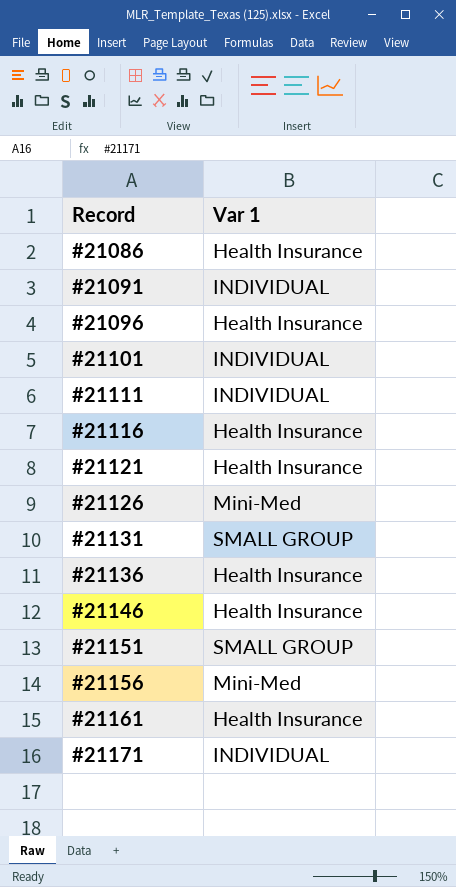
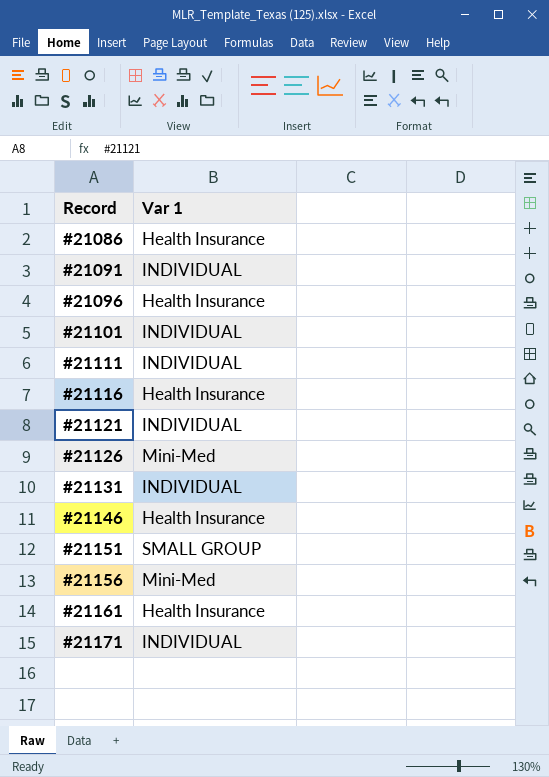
row #21136: Health Insurance -> none
#21121 | Var 1: Health Insurance -> INDIVIDUAL
#21131 | Var 1: SMALL GROUP -> INDIVIDUAL

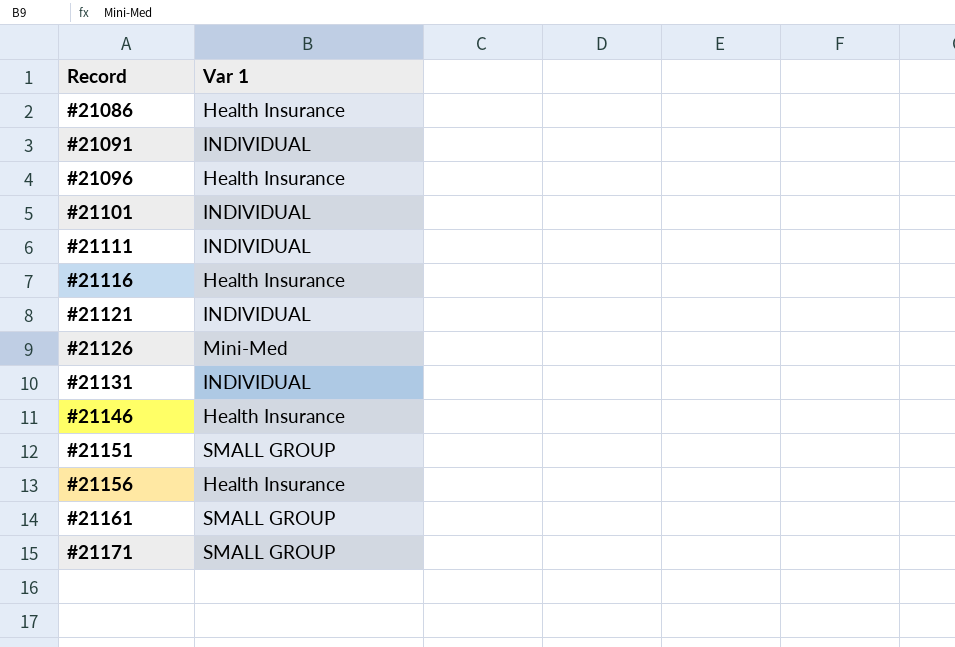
#21156 | Var 1: Mini-Med -> Health Insurance
#21161 | Var 1: Health Insurance -> SMALL GROUP
#21171 | Var 1: INDIVIDUAL -> SMALL GROUP

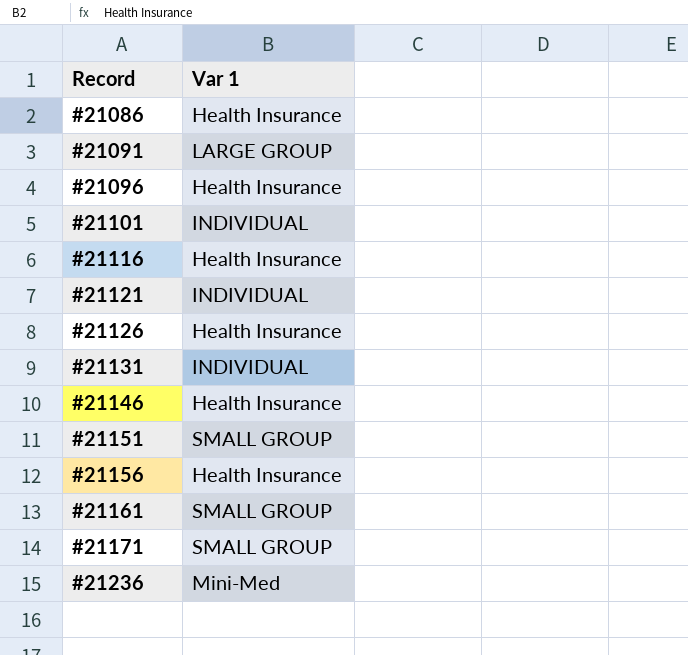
row #21111: INDIVIDUAL -> none
#21091 | Var 1: INDIVIDUAL -> LARGE GROUP
#21126 | Var 1: Mini-Med -> Health Insurance
row #21236: none -> Mini-Med

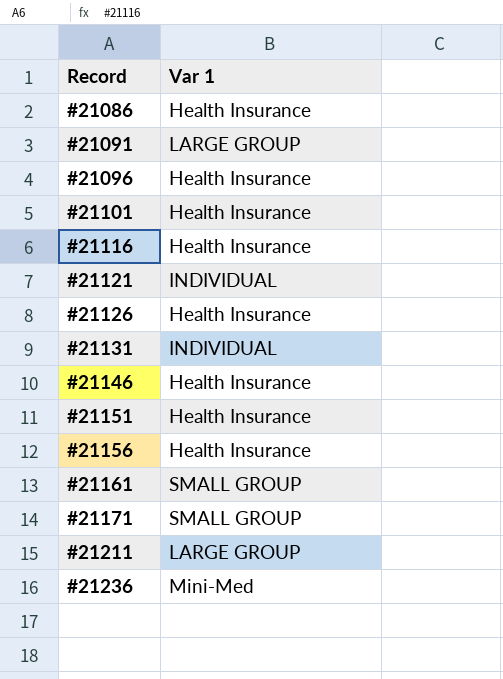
#21101 | Var 1: INDIVIDUAL -> Health Insurance
#21151 | Var 1: SMALL GROUP -> Health Insurance
row #21211: none -> LARGE GROUP

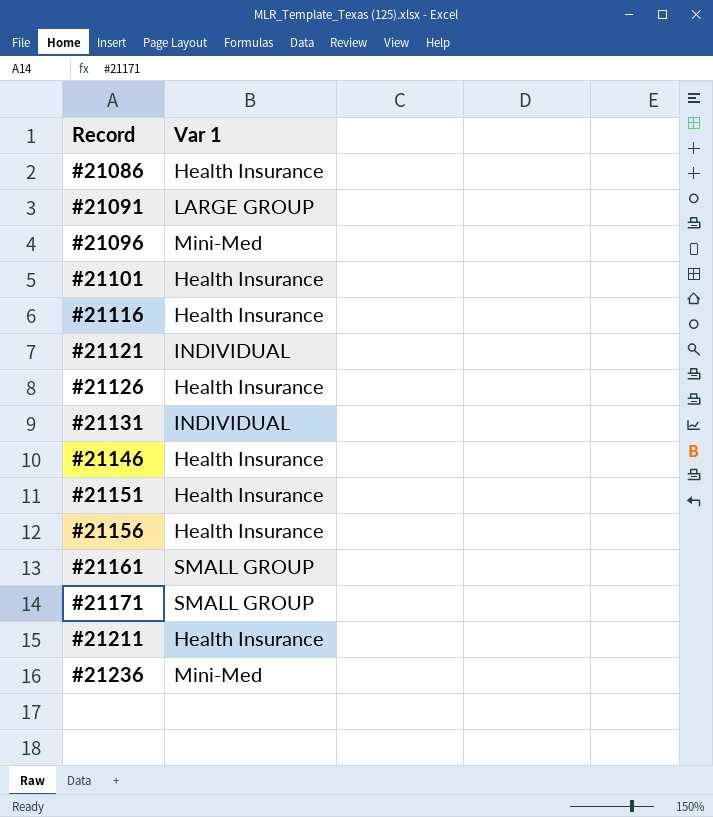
#21096 | Var 1: Health Insurance -> Mini-Med
#21211 | Var 1: LARGE GROUP -> Health Insurance

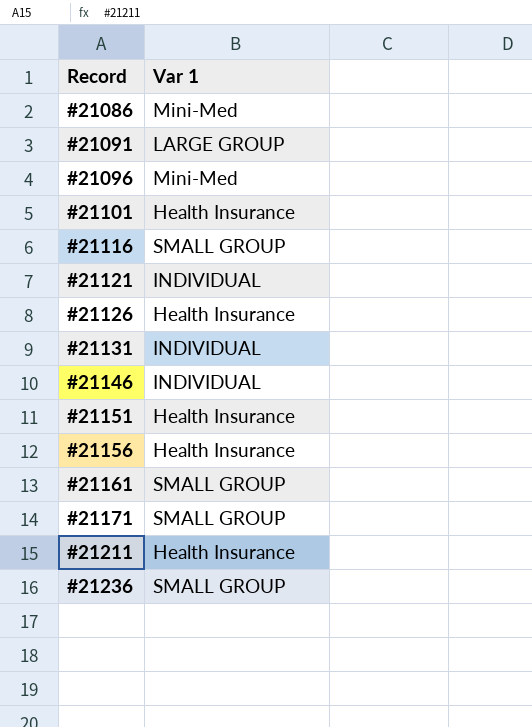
#21086 | Var 1: Health Insurance -> Mini-Med
#21116 | Var 1: Health Insurance -> SMALL GROUP
#21146 | Var 1: Health Insurance -> INDIVIDUAL
#21236 | Var 1: Mini-Med -> SMALL GROUP

